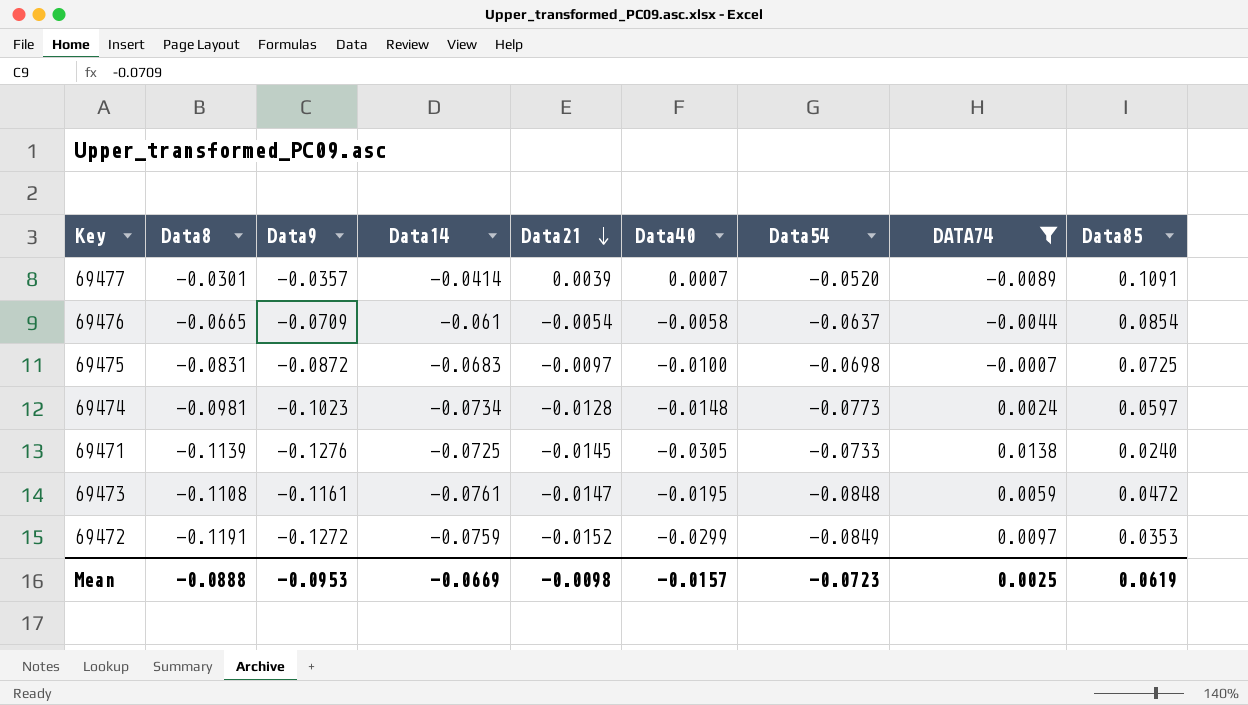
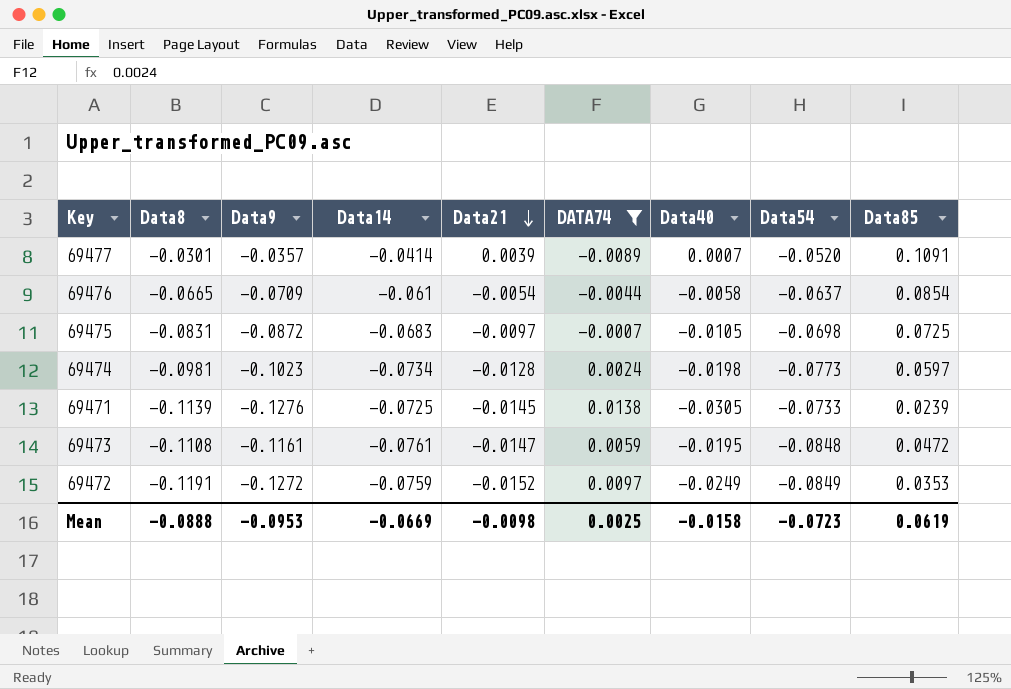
column DATA74 | position: 8 -> 6
69475 | Data40: -0.0100 -> -0.0105
69474 | Data40: -0.0148 -> -0.0198
69471 | Data85: 0.0240 -> 0.0239
69472 | Data40: -0.0299 -> -0.0249
Mean | Data40: -0.0157 -> -0.0158

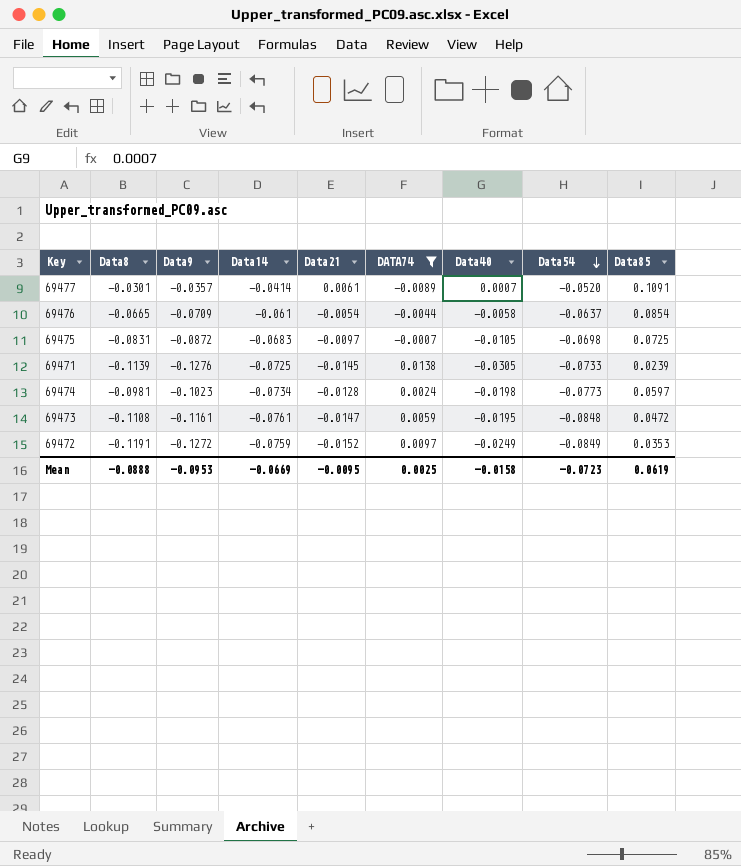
row order: Data21 descending -> Data54 descending
69477 | Data21: 0.0039 -> 0.0061
Mean | Data21: -0.0098 -> -0.0095

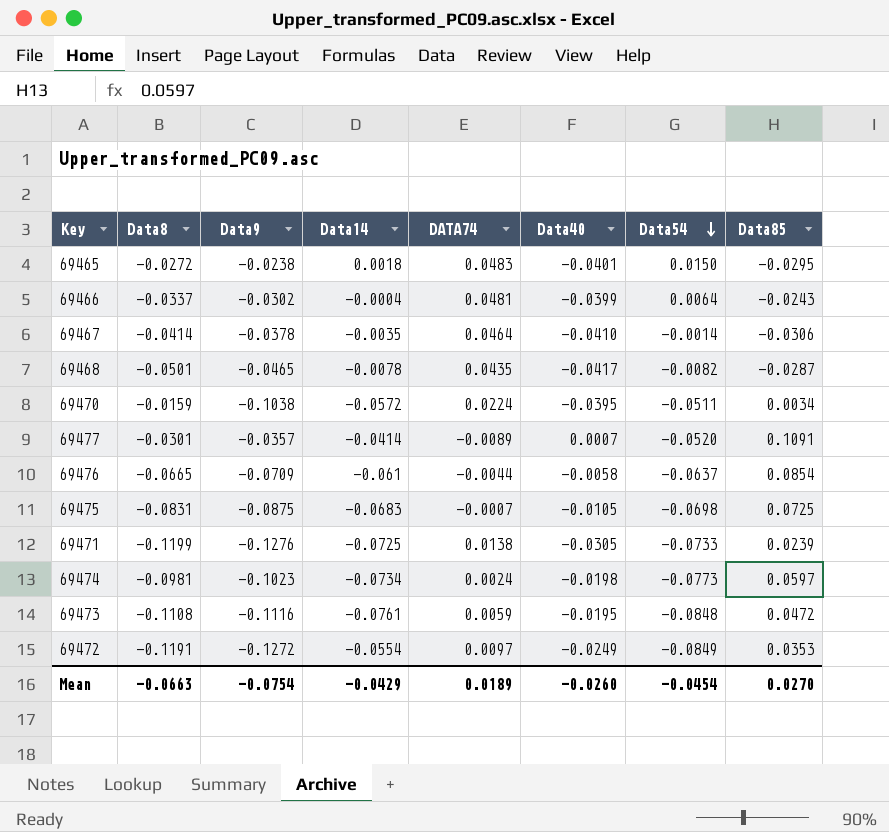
filter: DATA74 <= 0.0138 -> none
column Data21 | position: 5 -> none
69475 | Data9: -0.0872 -> -0.0875
69471 | Data8: -0.1139 -> -0.1199
69473 | Data9: -0.1161 -> -0.1116
69472 | Data14: -0.0759 -> -0.0554
Mean | Data8: -0.0888 -> -0.0663
Mean | Data9: -0.0953 -> -0.0754
Mean | Data14: -0.0669 -> -0.0429
Mean | DATA74: 0.0025 -> 0.0189
Mean | Data40: -0.0158 -> -0.0260
Mean | Data54: -0.0723 -> -0.0454
Mean | Data85: 0.0619 -> 0.0270

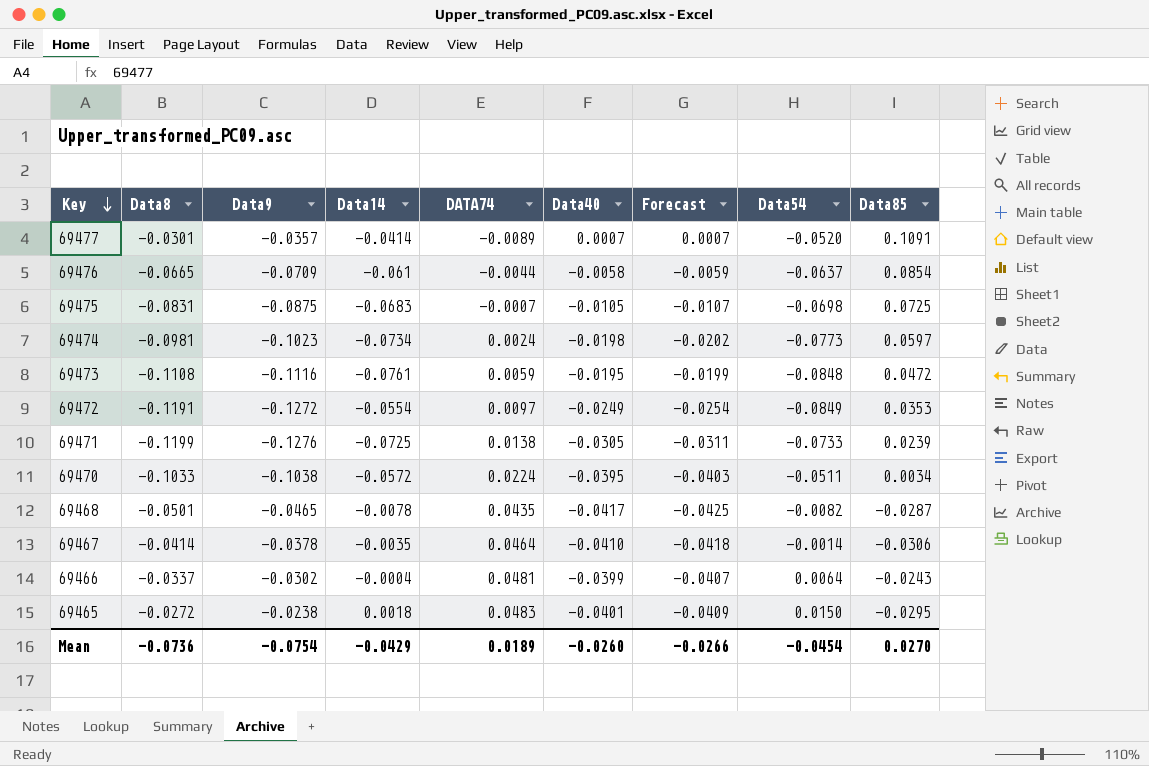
row order: Data54 descending -> Key descending
column Forecast | formula: none -> [Data40] * 1.02
69470 | Data8: -0.0159 -> -0.1033
Mean | Data8: -0.0663 -> -0.0736

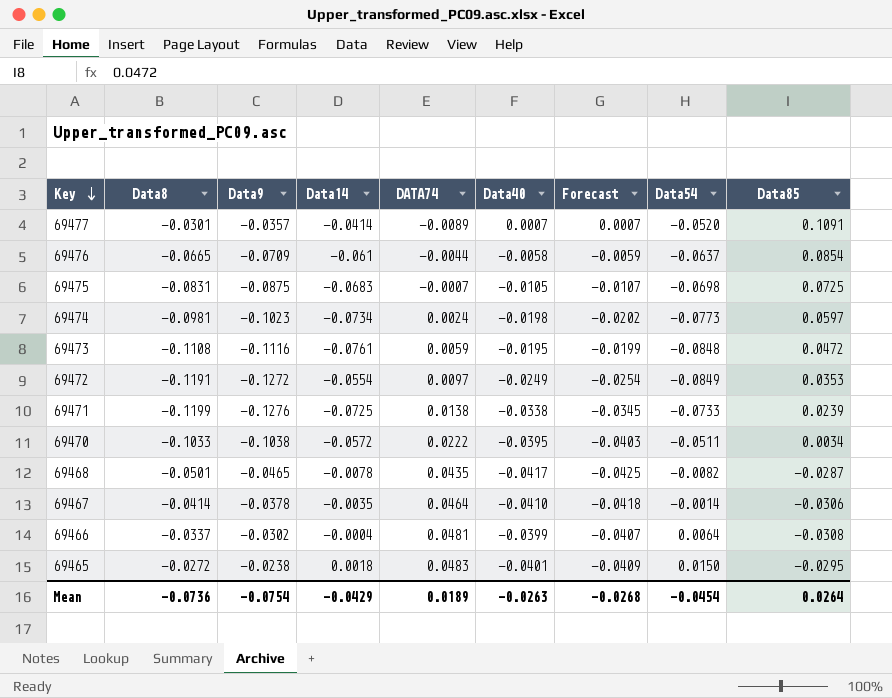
69471 | Data40: -0.0305 -> -0.0338
69471 | Forecast: -0.0311 -> -0.0345
69470 | DATA74: 0.0224 -> 0.0222
69466 | Data85: -0.0243 -> -0.0308
Mean | Data40: -0.0260 -> -0.0263
Mean | Forecast: -0.0266 -> -0.0268
Mean | Data85: 0.0270 -> 0.0264

